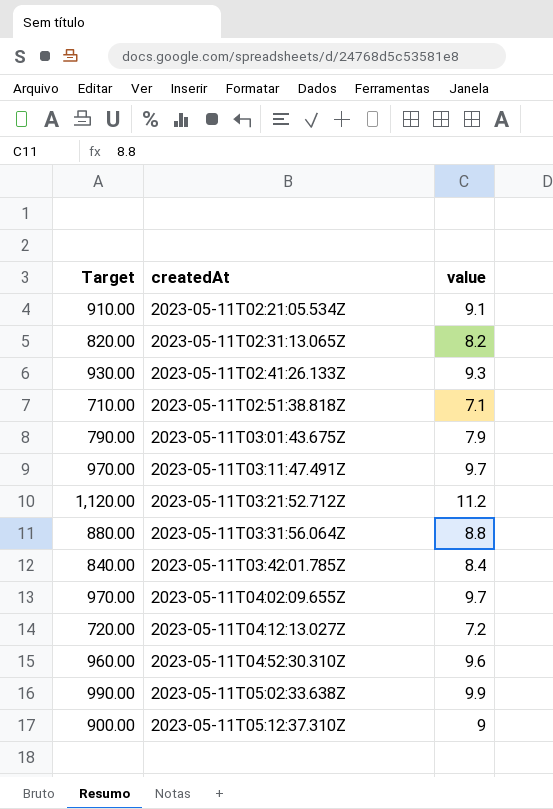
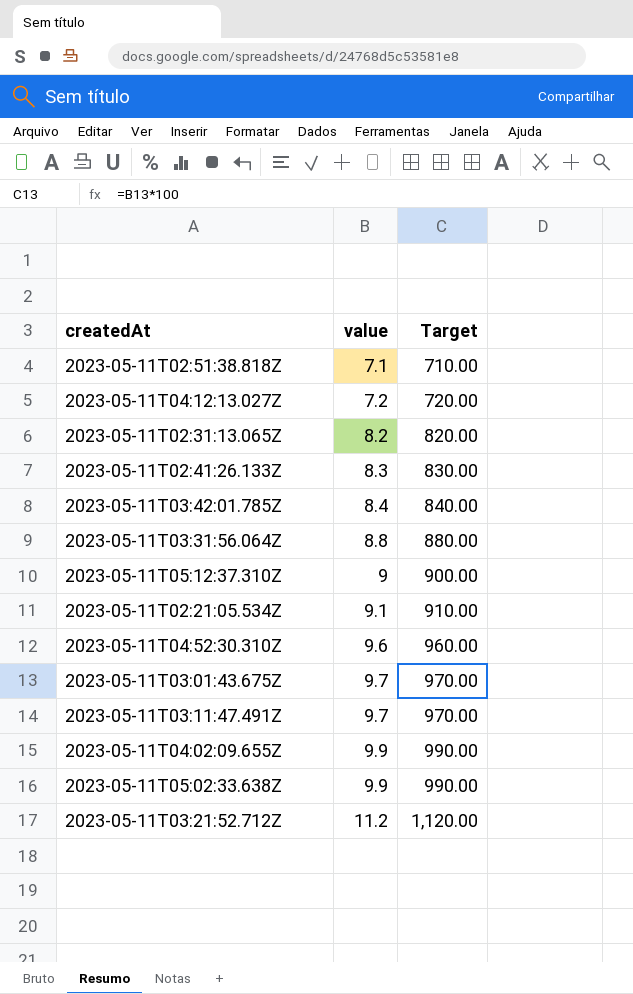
row order: createdAt ascending -> value ascending
column Target | position: 1 -> 3
2023-05-11T02:41:26.133Z | value: 9.3 -> 8.3
2023-05-11T02:41:26.133Z | Target: 930.00 -> 830.00
2023-05-11T03:01:43.675Z | value: 7.9 -> 9.7
2023-05-11T03:01:43.675Z | Target: 790.00 -> 970.00
2023-05-11T04:02:09.655Z | value: 9.7 -> 9.9
2023-05-11T04:02:09.655Z | Target: 970.00 -> 990.00

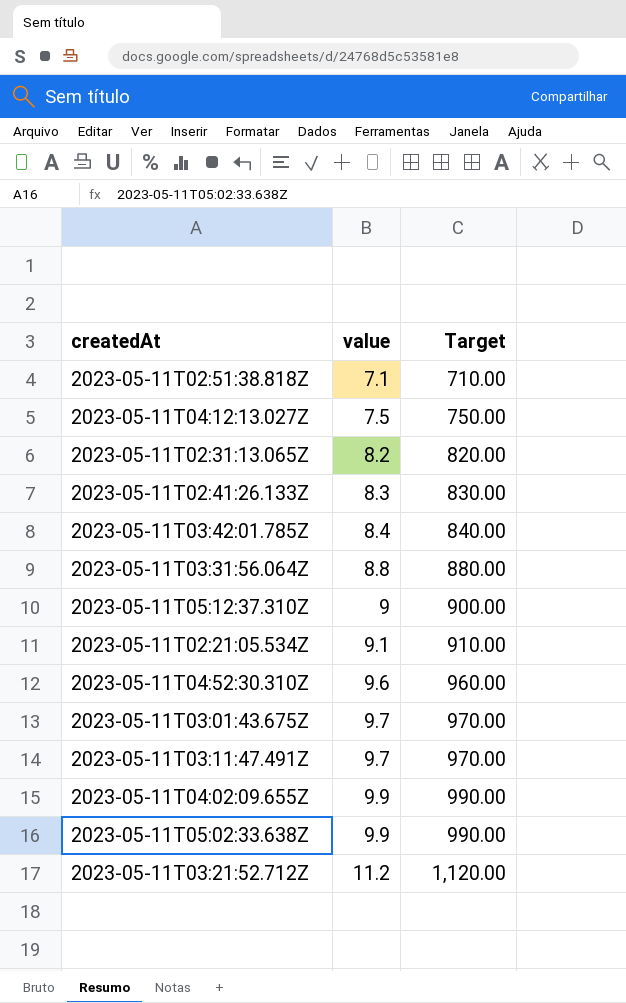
2023-05-11T04:12:13.027Z | value: 7.2 -> 7.5
2023-05-11T04:12:13.027Z | Target: 720.00 -> 750.00

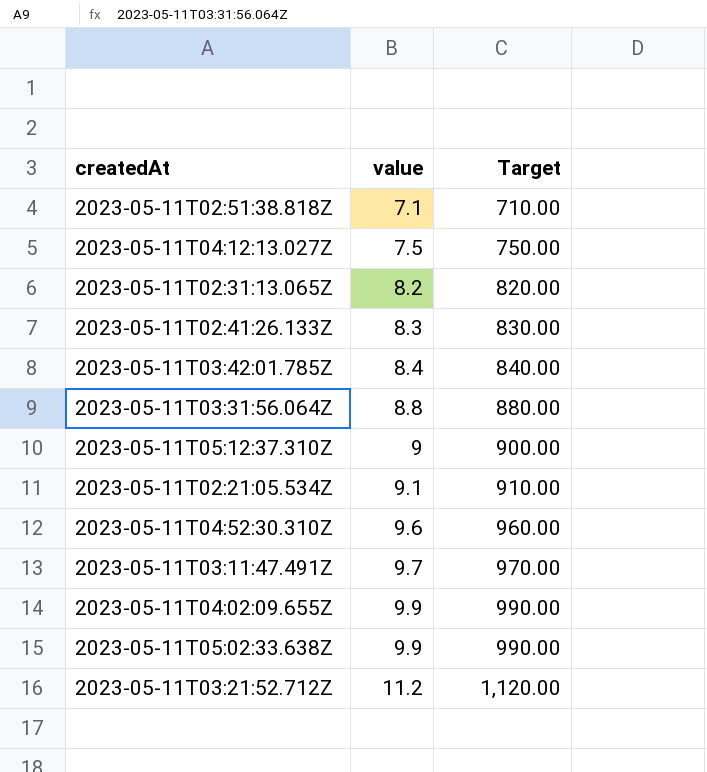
row 2023-05-11T03:01:43.675Z: 9.7 | 970.00 -> none

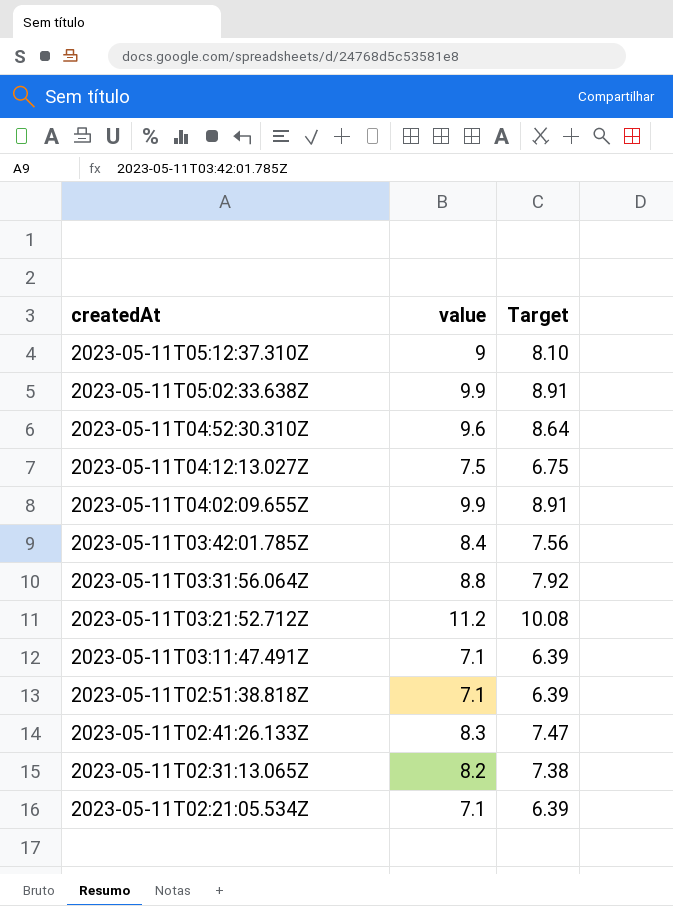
row order: value ascending -> createdAt descending
column Target | formula: [value] * 100 -> [value] * 0.9
2023-05-11T03:11:47.491Z | value: 9.7 -> 7.1
2023-05-11T02:21:05.534Z | value: 9.1 -> 7.1

